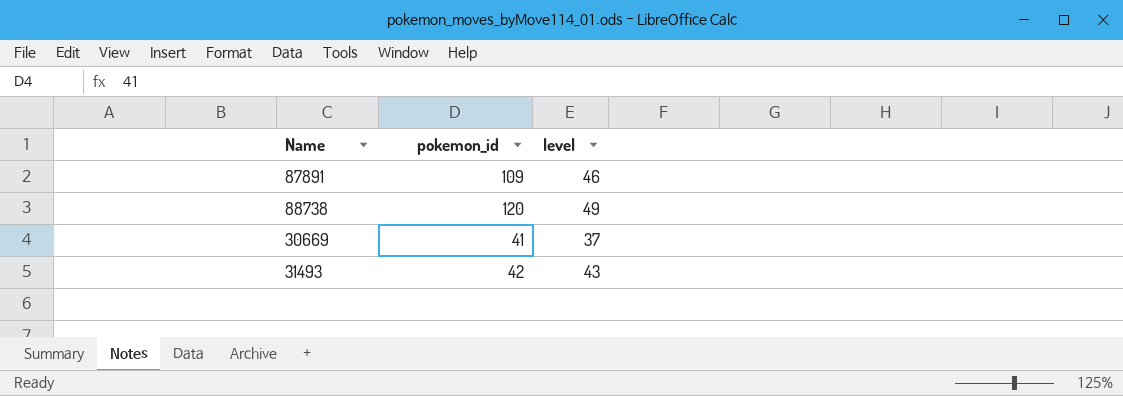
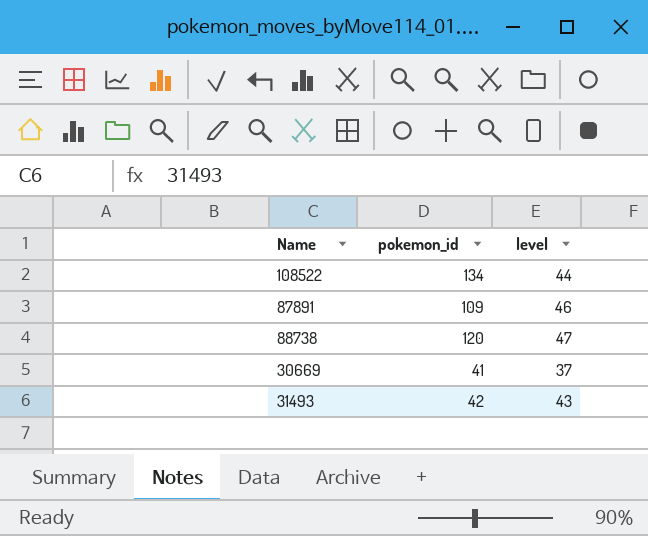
row 108522: none -> 134 | 44
88738 | level: 49 -> 47

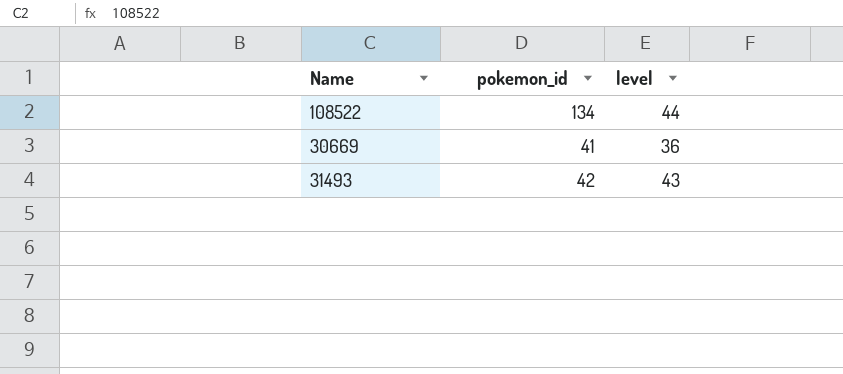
row 87891: 109 | 46 -> none
row 88738: 120 | 47 -> none
30669 | level: 37 -> 36

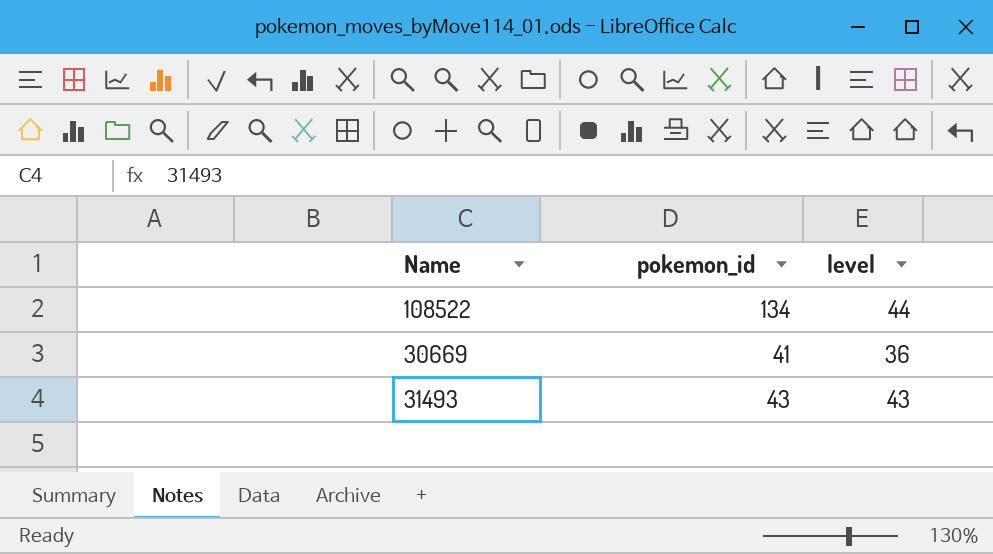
31493 | pokemon_id: 42 -> 43

